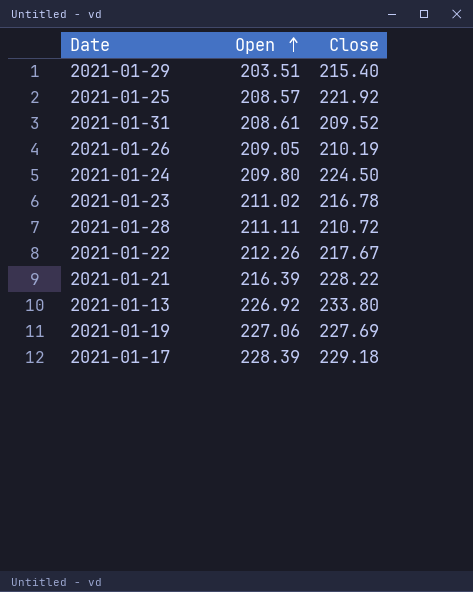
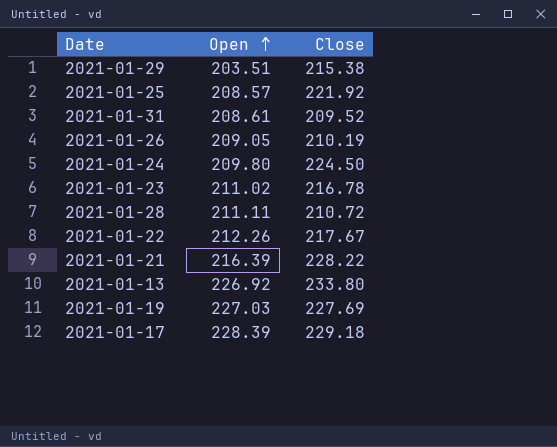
2021-01-29 | Close: 215.40 -> 215.38
2021-01-19 | Open: 227.06 -> 227.03

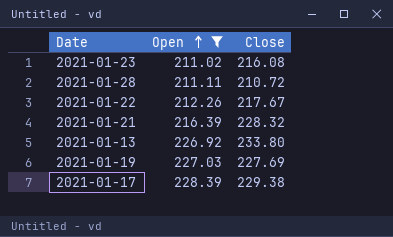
filter: none -> Open >= 211.02
2021-01-23 | Close: 216.78 -> 216.08
2021-01-21 | Close: 228.22 -> 228.32
2021-01-17 | Close: 229.18 -> 229.38

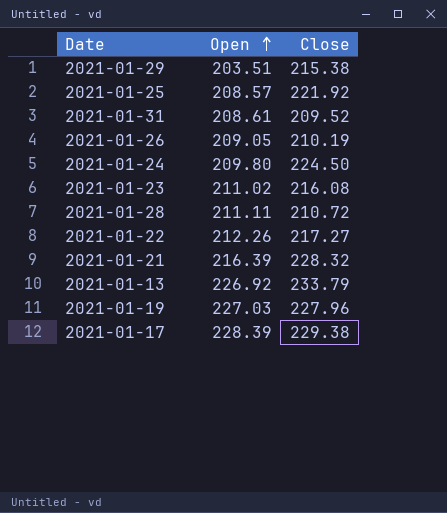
filter: Open >= 211.02 -> none
2021-01-22 | Close: 217.67 -> 217.27
2021-01-13 | Close: 233.80 -> 233.79
2021-01-19 | Close: 227.69 -> 227.96

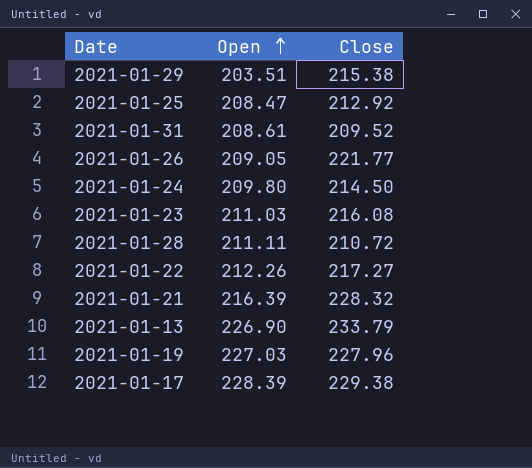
2021-01-25 | Open: 208.57 -> 208.47
2021-01-25 | Close: 221.92 -> 212.92
2021-01-26 | Close: 210.19 -> 221.77
2021-01-24 | Close: 224.50 -> 214.50
2021-01-23 | Open: 211.02 -> 211.03
2021-01-13 | Open: 226.92 -> 226.90

